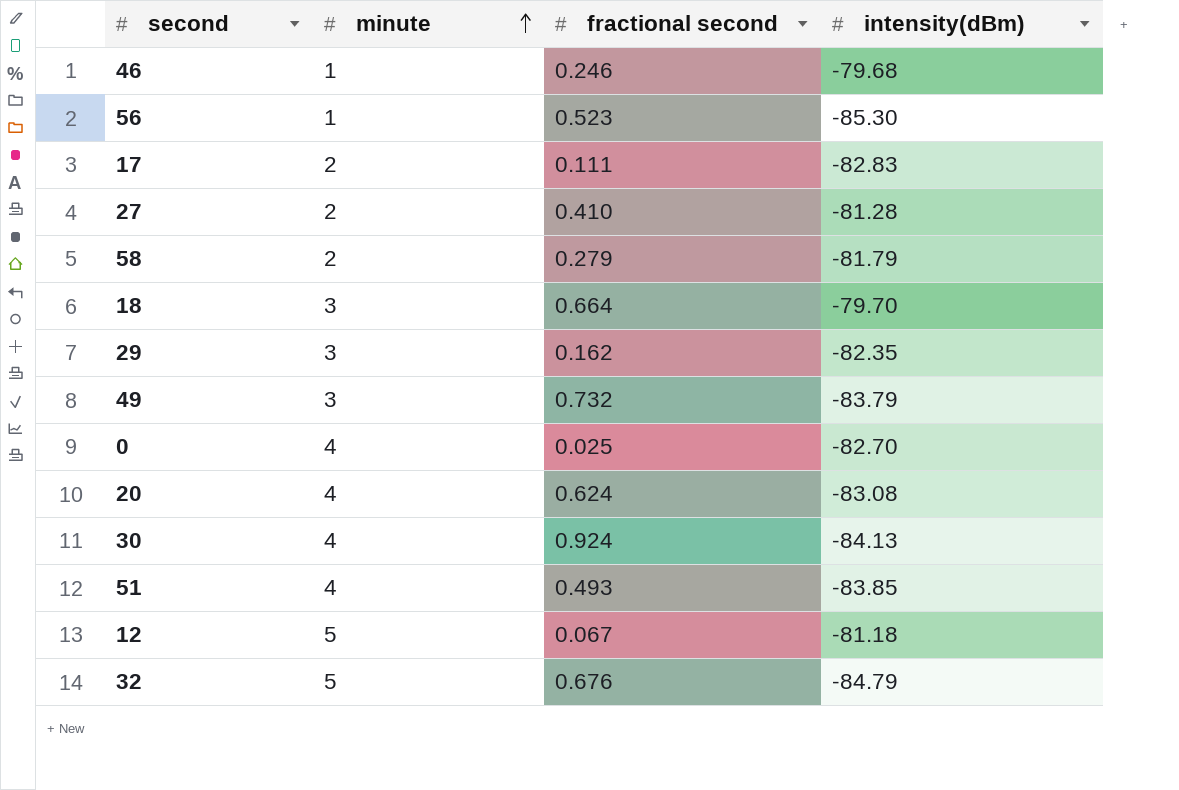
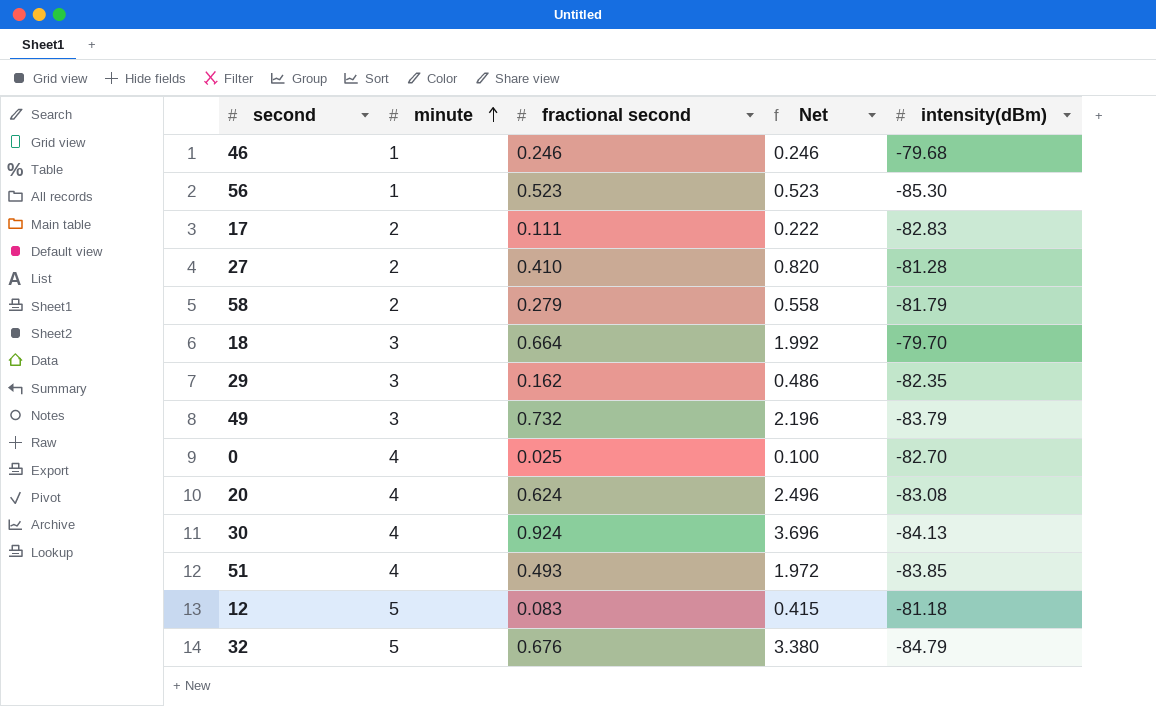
column Net | formula: none -> [minute] * [fractional second]
12 | fractional second: 0.067 -> 0.083

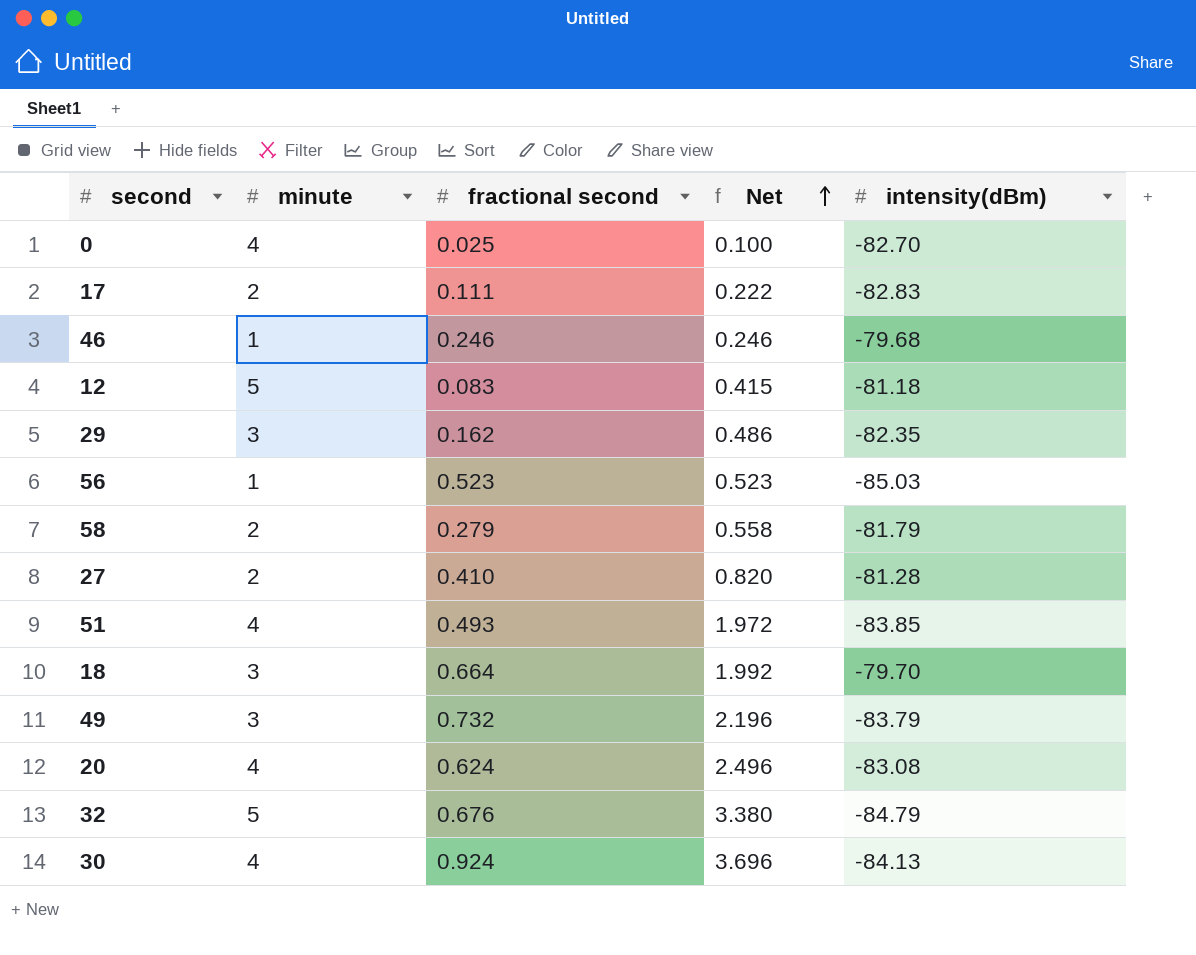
row order: minute ascending -> Net ascending
56 | intensity(dBm): -85.30 -> -85.03

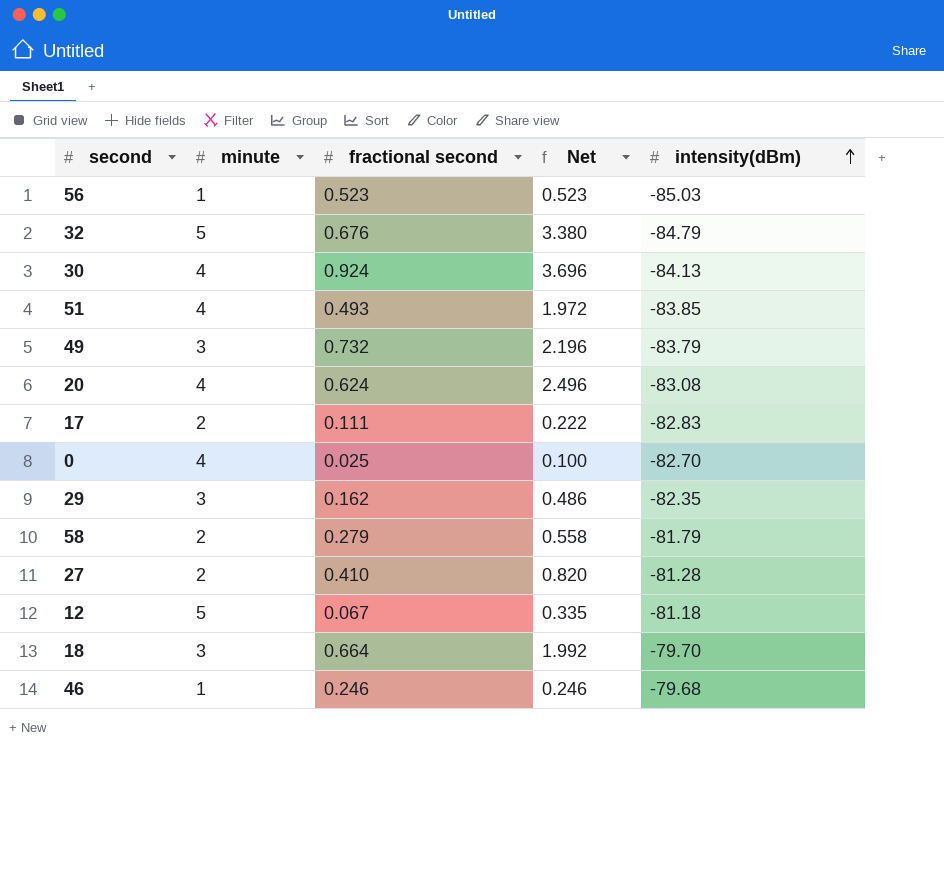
row order: Net ascending -> intensity(dBm) ascending
12 | fractional second: 0.083 -> 0.067
12 | Net: 0.415 -> 0.335

